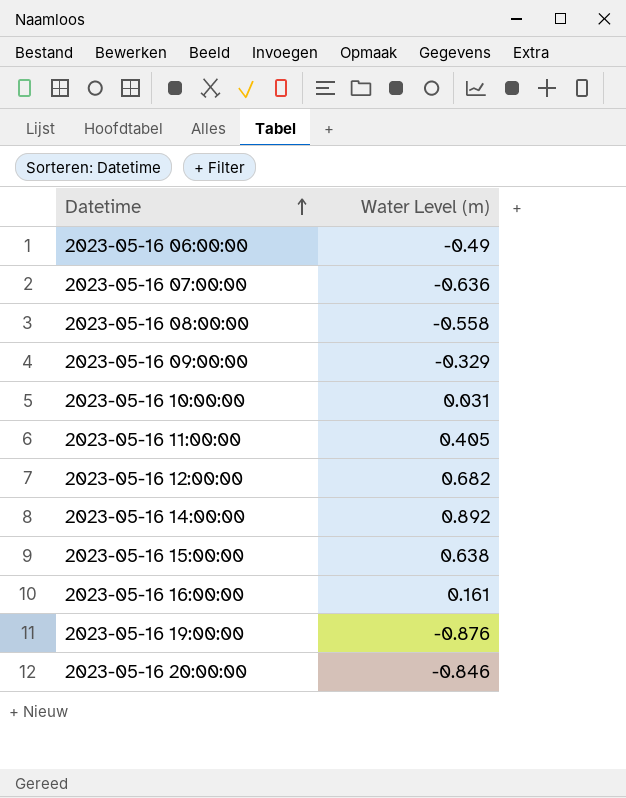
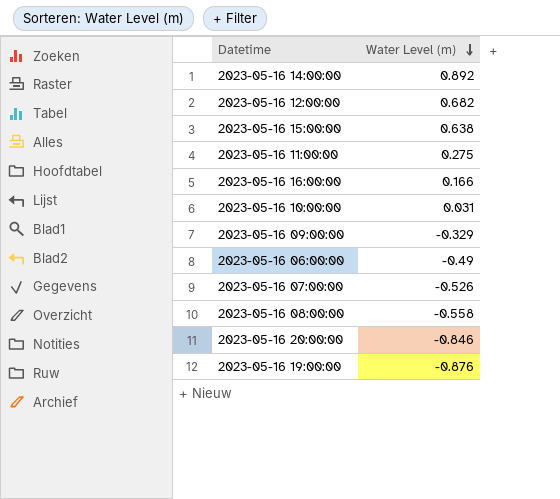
row order: Datetime ascending -> Water Level (m) descending
2023-05-16 11:00:00 | Water Level (m): 0.405 -> 0.275
2023-05-16 16:00:00 | Water Level (m): 0.161 -> 0.166
2023-05-16 07:00:00 | Water Level (m): -0.636 -> -0.526

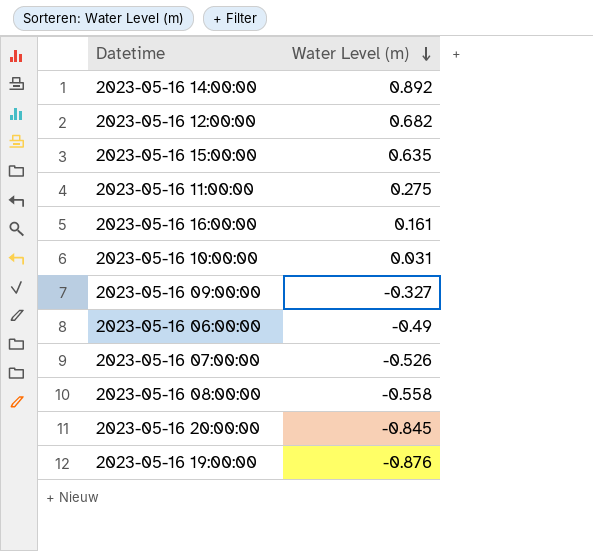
2023-05-16 15:00:00 | Water Level (m): 0.638 -> 0.635
2023-05-16 16:00:00 | Water Level (m): 0.166 -> 0.161
2023-05-16 09:00:00 | Water Level (m): -0.329 -> -0.327
2023-05-16 20:00:00 | Water Level (m): -0.846 -> -0.845

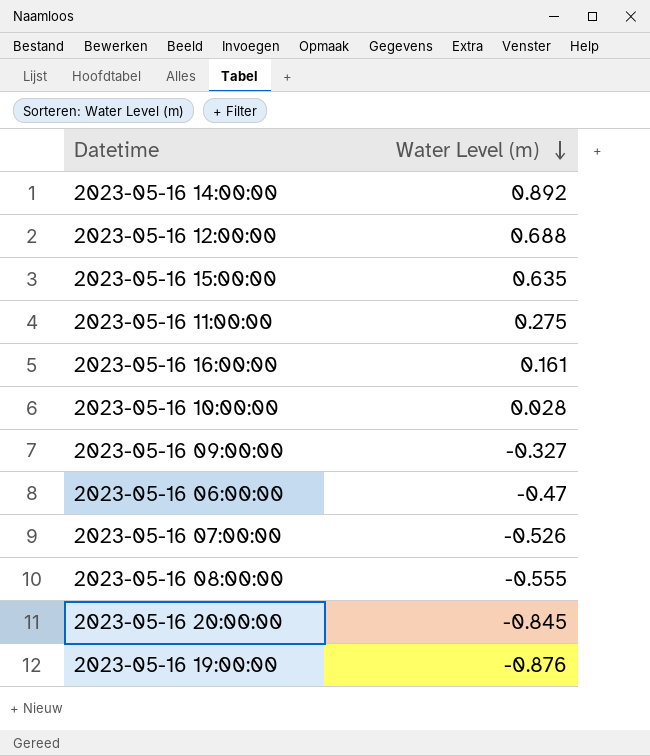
2023-05-16 12:00:00 | Water Level (m): 0.682 -> 0.688
2023-05-16 10:00:00 | Water Level (m): 0.031 -> 0.028
2023-05-16 06:00:00 | Water Level (m): -0.49 -> -0.47
2023-05-16 08:00:00 | Water Level (m): -0.558 -> -0.555

